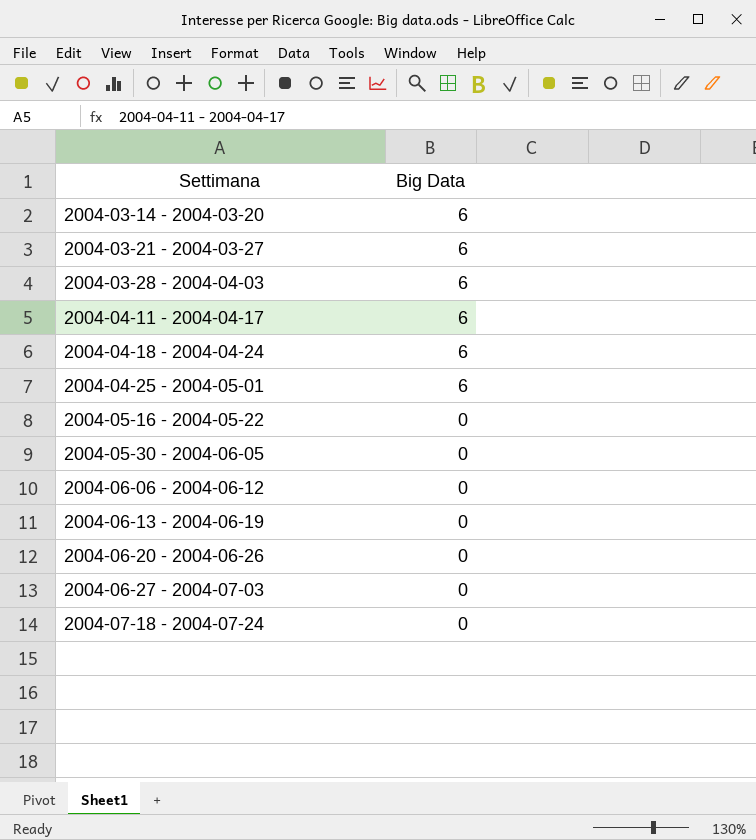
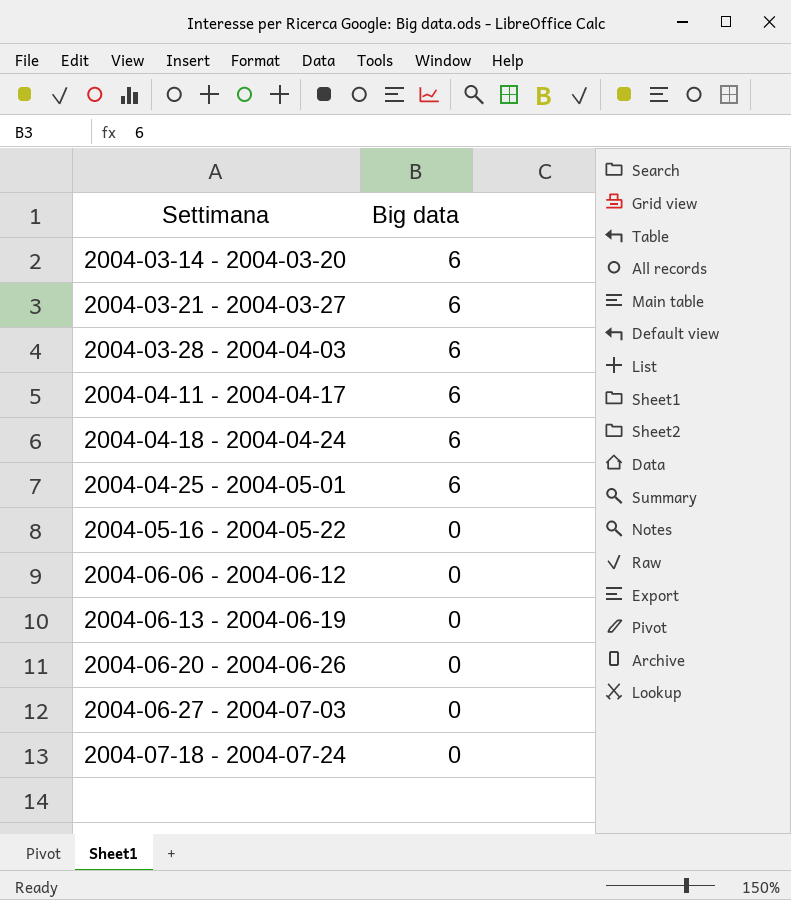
column name: Big Data -> Big data
row 2004-05-30 - 2004-06-05: 0 -> none

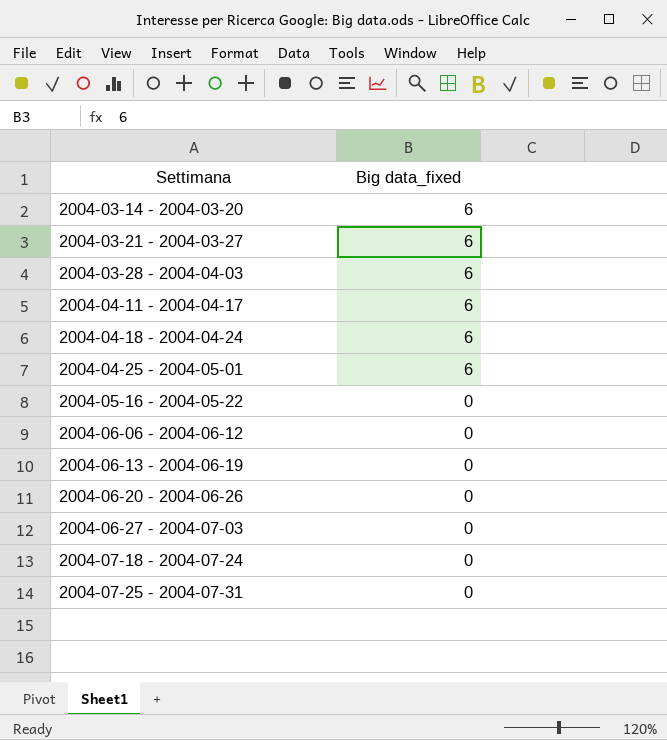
column name: Big data -> Big data_fixed
row 2004-07-25 - 2004-07-31: none -> 0

